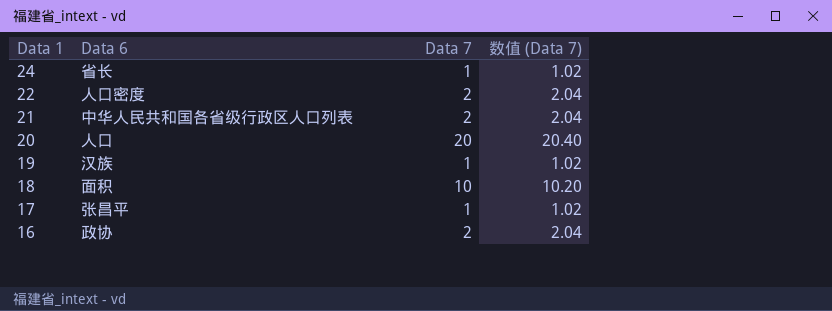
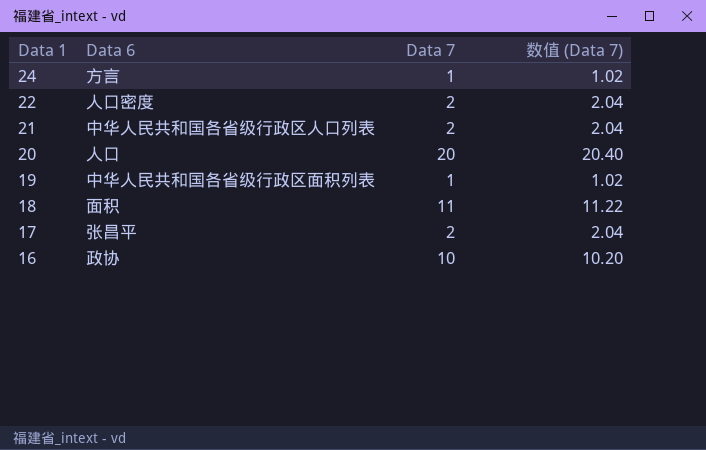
24 | Data 6: 省长 -> 方言
19 | Data 6: 汉族 -> 中华人民共和国各省级行政区面积列表
18 | Data 7: 10 -> 11
18 | 数值 (Data 7): 10.20 -> 11.22
17 | Data 7: 1 -> 2
17 | 数值 (Data 7): 1.02 -> 2.04
16 | Data 7: 2 -> 10
16 | 数值 (Data 7): 2.04 -> 10.20

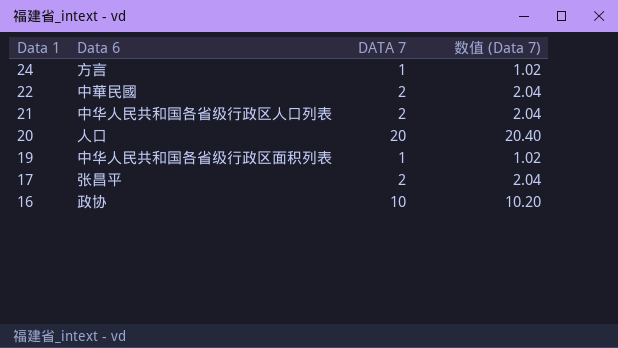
column name: Data 7 -> DATA 7
row 18: 面积 | 11 | 11.22 -> none
22 | Data 6: 人口密度 -> 中華民國

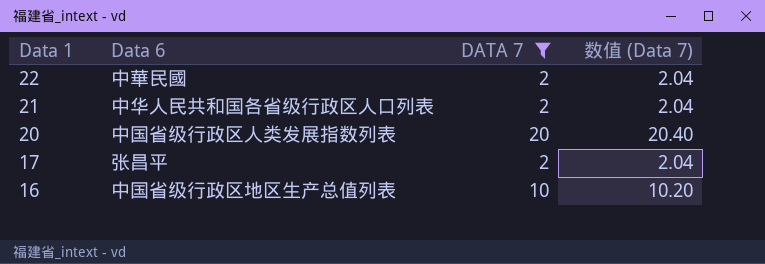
filter: none -> DATA 7 != 1
20 | Data 6: 人口 -> 中国省级行政区人类发展指数列表
16 | Data 6: 政协 -> 中国省级行政区地区生产总值列表

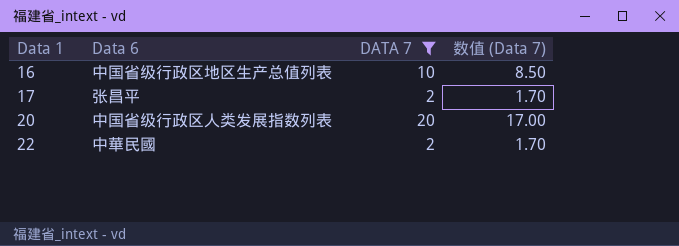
row order: Data 1 descending -> Data 1 ascending
column 数值 (Data 7) | formula: [DATA 7] * 1.02 -> [DATA 7] * 0.85
row 21: 中华人民共和国各省级行政区人口列表 | 2 | 2.04 -> none

